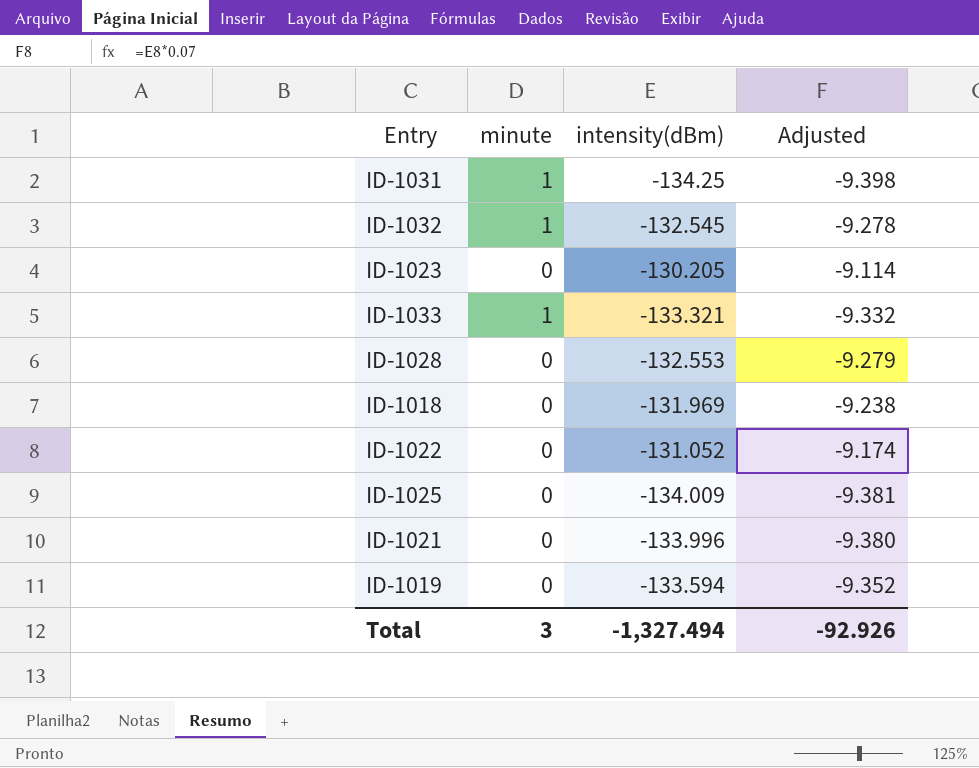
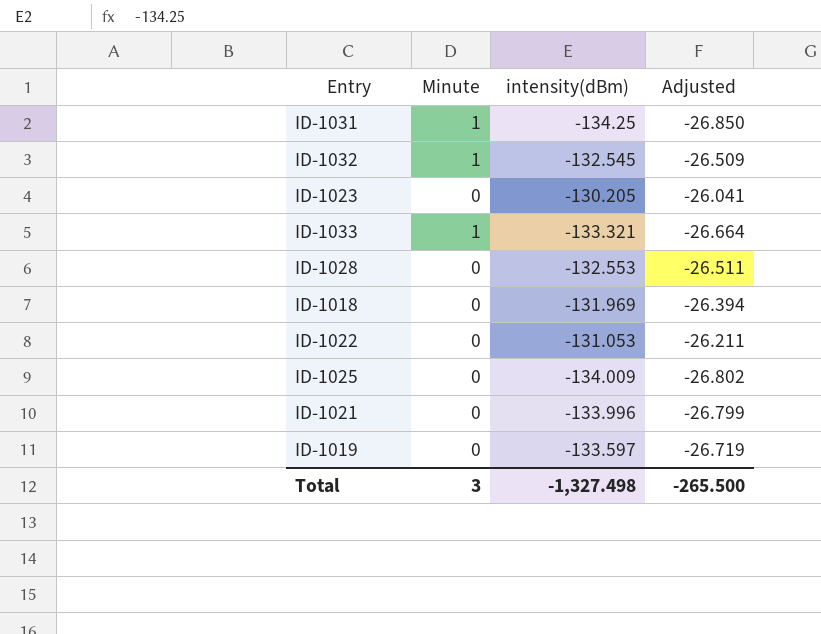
column name: minute -> Minute
column Adjusted | formula: [intensity(dBm)] * 0.07 -> [intensity(dBm)] * 0.2
ID-1022 | intensity(dBm): -131.052 -> -131.053
ID-1019 | intensity(dBm): -133.594 -> -133.597
Total | intensity(dBm): -1,327.494 -> -1,327.498
Total | Adjusted: -92.926 -> -265.500

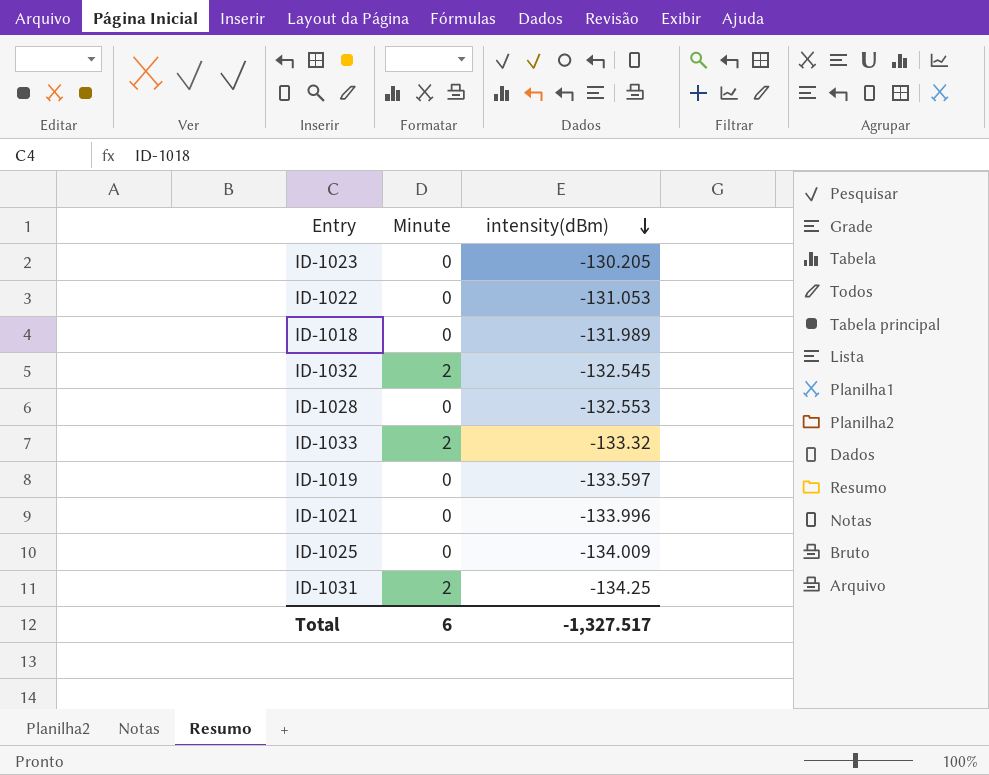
row order: none -> intensity(dBm) descending
column Adjusted | formula: [intensity(dBm)] * 0.2 -> none
ID-1018 | intensity(dBm): -131.969 -> -131.989
ID-1032 | Minute: 1 -> 2
ID-1033 | Minute: 1 -> 2
ID-1033 | intensity(dBm): -133.321 -> -133.32
ID-1031 | Minute: 1 -> 2
Total | Minute: 3 -> 6
Total | intensity(dBm): -1,327.498 -> -1,327.517

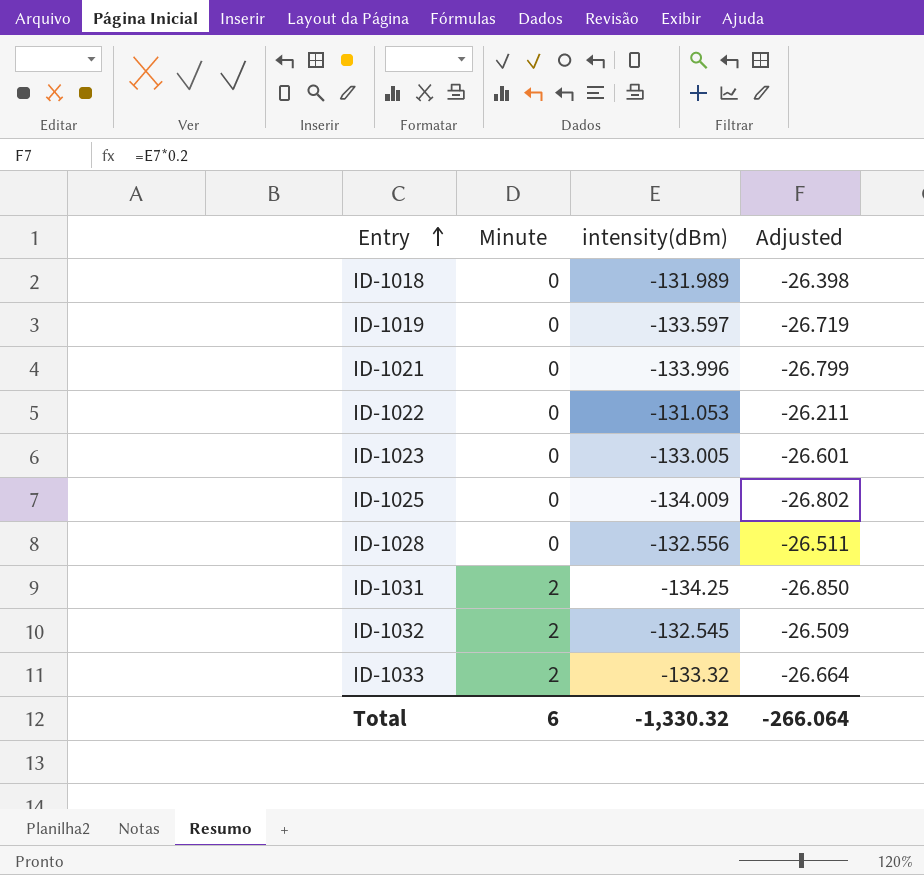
row order: intensity(dBm) descending -> Entry ascending
column Adjusted | formula: none -> [intensity(dBm)] * 0.2
ID-1023 | intensity(dBm): -130.205 -> -133.005
ID-1028 | intensity(dBm): -132.553 -> -132.556
Total | intensity(dBm): -1,327.517 -> -1,330.32

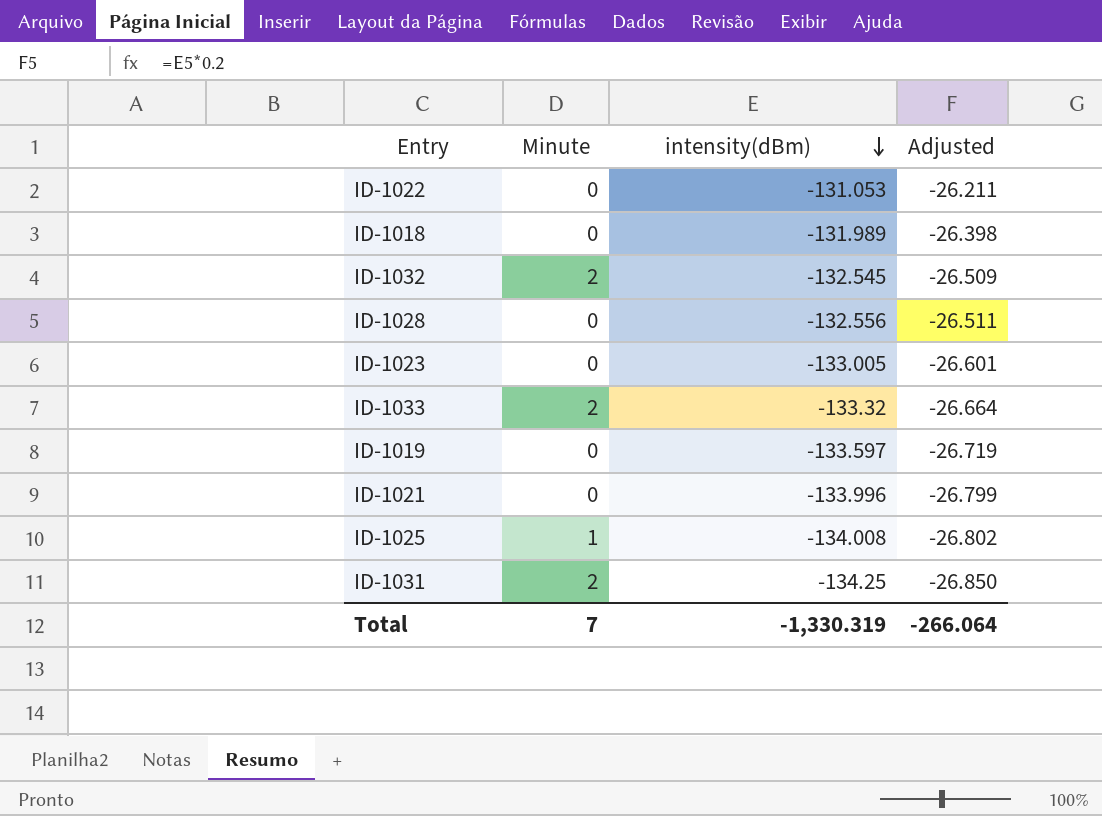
row order: Entry ascending -> intensity(dBm) descending
ID-1025 | Minute: 0 -> 1
ID-1025 | intensity(dBm): -134.009 -> -134.008
Total | Minute: 6 -> 7
Total | intensity(dBm): -1,330.32 -> -1,330.319

